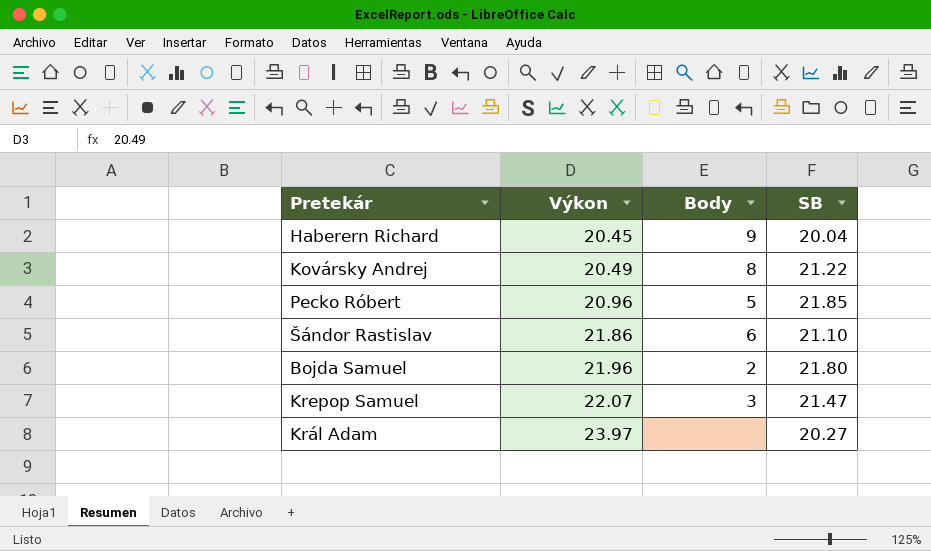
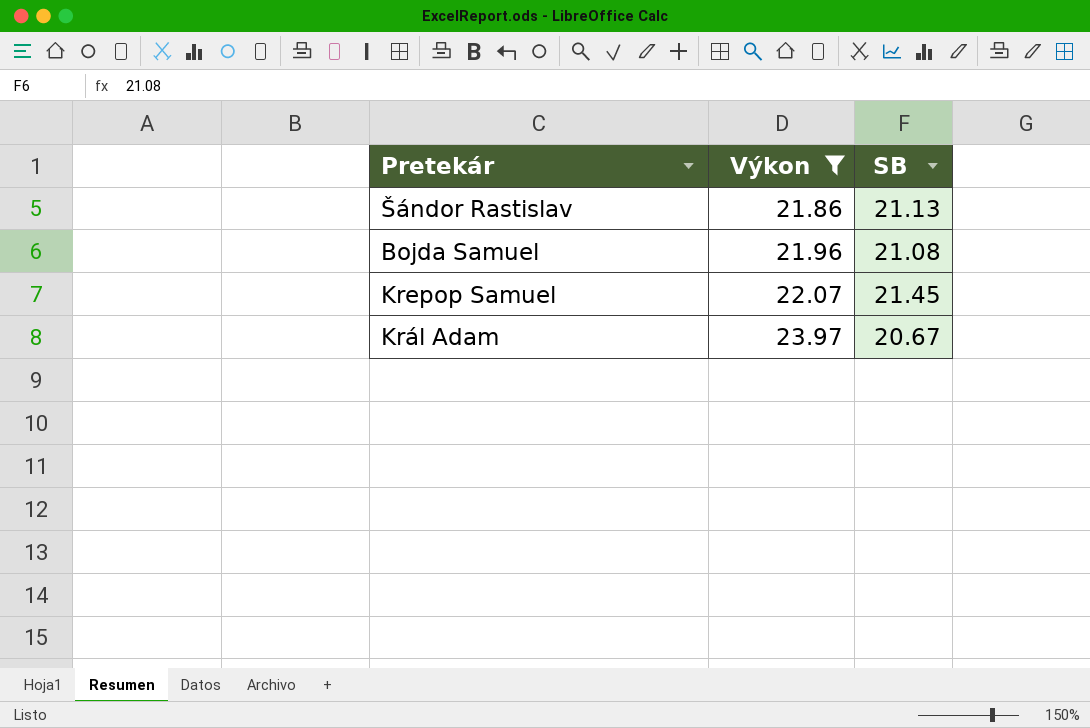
filter: none -> Výkon >= 21.86
column Body | position: 3 -> none
Šándor Rastislav | SB: 21.10 -> 21.13
Bojda Samuel | SB: 21.80 -> 21.08
Krepop Samuel | SB: 21.47 -> 21.45
Král Adam | SB: 20.27 -> 20.67

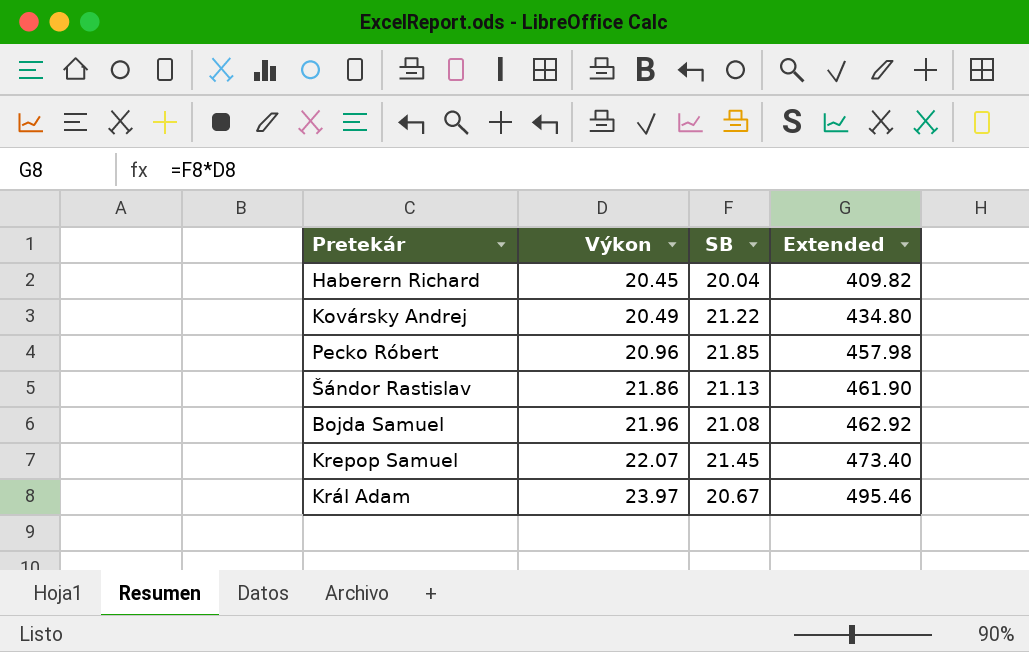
filter: Výkon >= 21.86 -> none
column Extended | formula: none -> [Výkon] * [SB]

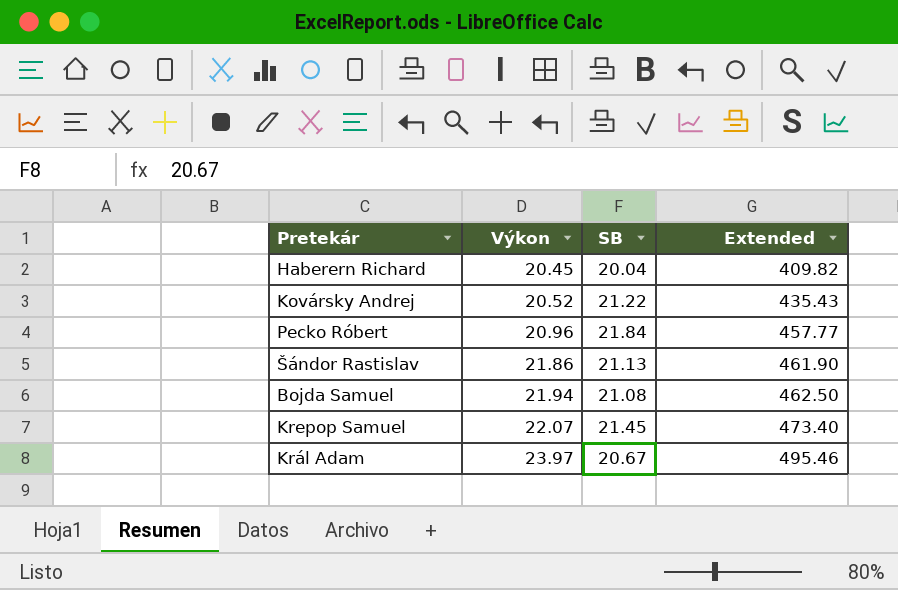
Kovársky Andrej | Výkon: 20.49 -> 20.52
Kovársky Andrej | Extended: 434.80 -> 435.43
Pecko Róbert | SB: 21.85 -> 21.84
Pecko Róbert | Extended: 457.98 -> 457.77
Bojda Samuel | Výkon: 21.96 -> 21.94
Bojda Samuel | Extended: 462.92 -> 462.50

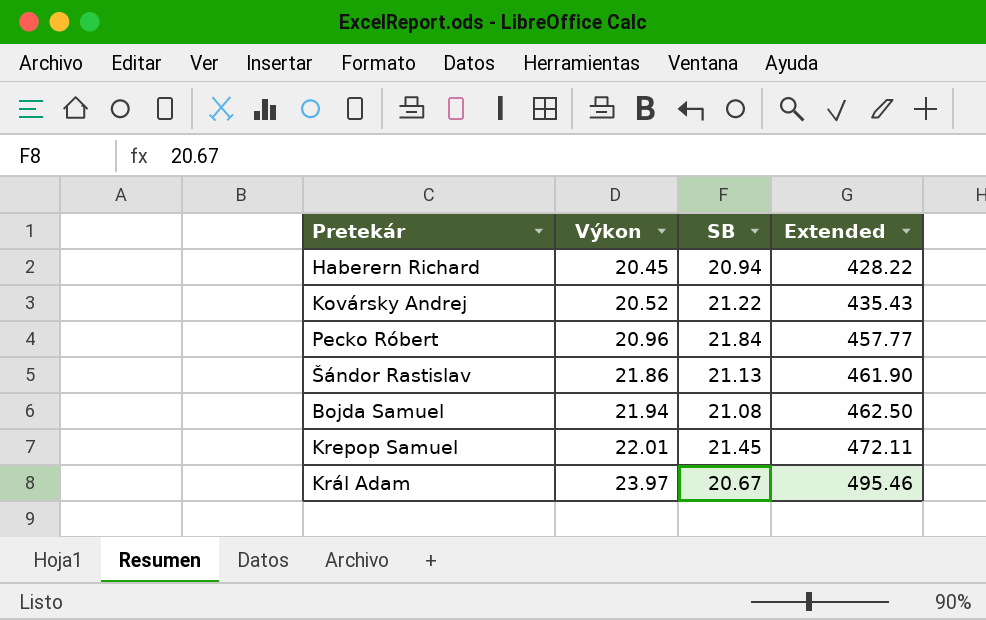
Haberern Richard | SB: 20.04 -> 20.94
Haberern Richard | Extended: 409.82 -> 428.22
Krepop Samuel | Výkon: 22.07 -> 22.01
Krepop Samuel | Extended: 473.40 -> 472.11

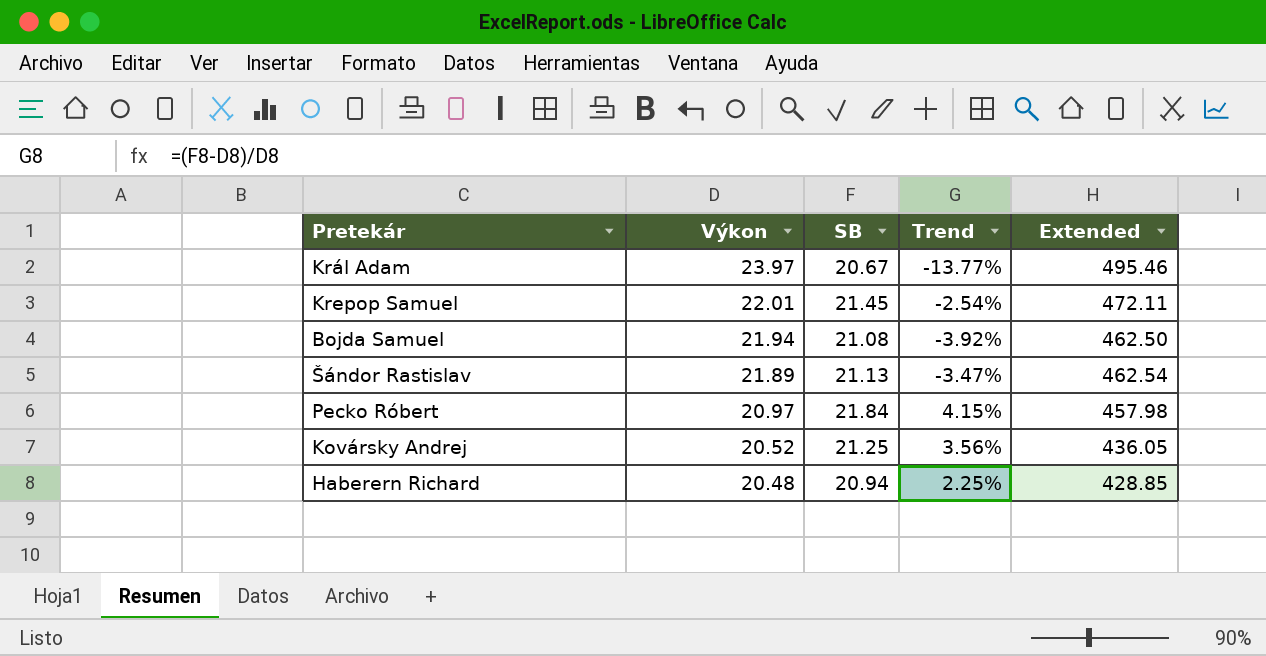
row order: Výkon ascending -> Výkon descending
column Trend | formula: none -> ([SB] - [Výkon]) / [Výkon]
Šándor Rastislav | Výkon: 21.86 -> 21.89
Šándor Rastislav | Extended: 461.90 -> 462.54
Pecko Róbert | Výkon: 20.96 -> 20.97
Pecko Róbert | Extended: 457.77 -> 457.98
Kovársky Andrej | SB: 21.22 -> 21.25
Kovársky Andrej | Extended: 435.43 -> 436.05
Haberern Richard | Výkon: 20.45 -> 20.48
Haberern Richard | Extended: 428.22 -> 428.85

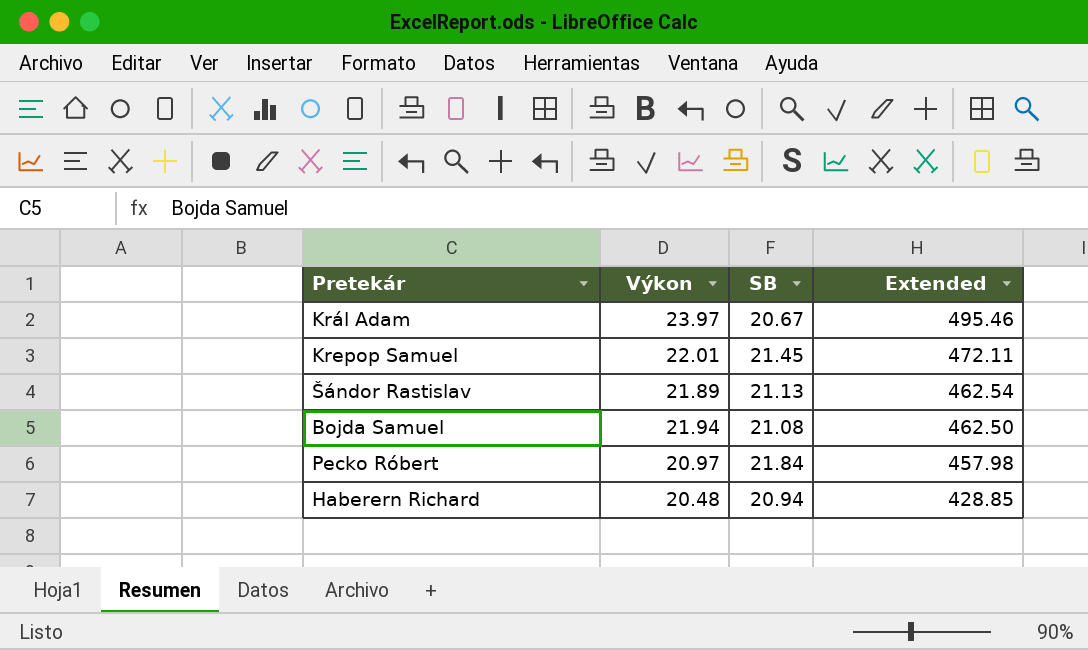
row order: Výkon descending -> Extended descending
column Trend | formula: ([SB] - [Výkon]) / [Výkon] -> none
row Kovársky Andrej: 20.52 | 21.25 | 3.56% | 436.05 -> none

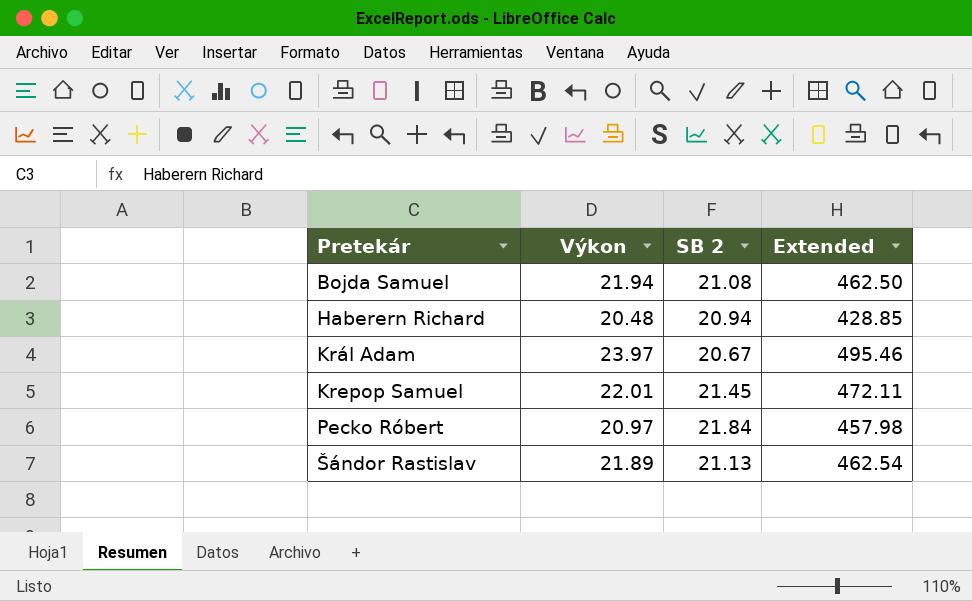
row order: Extended descending -> Pretekár ascending
column name: SB -> SB 2

